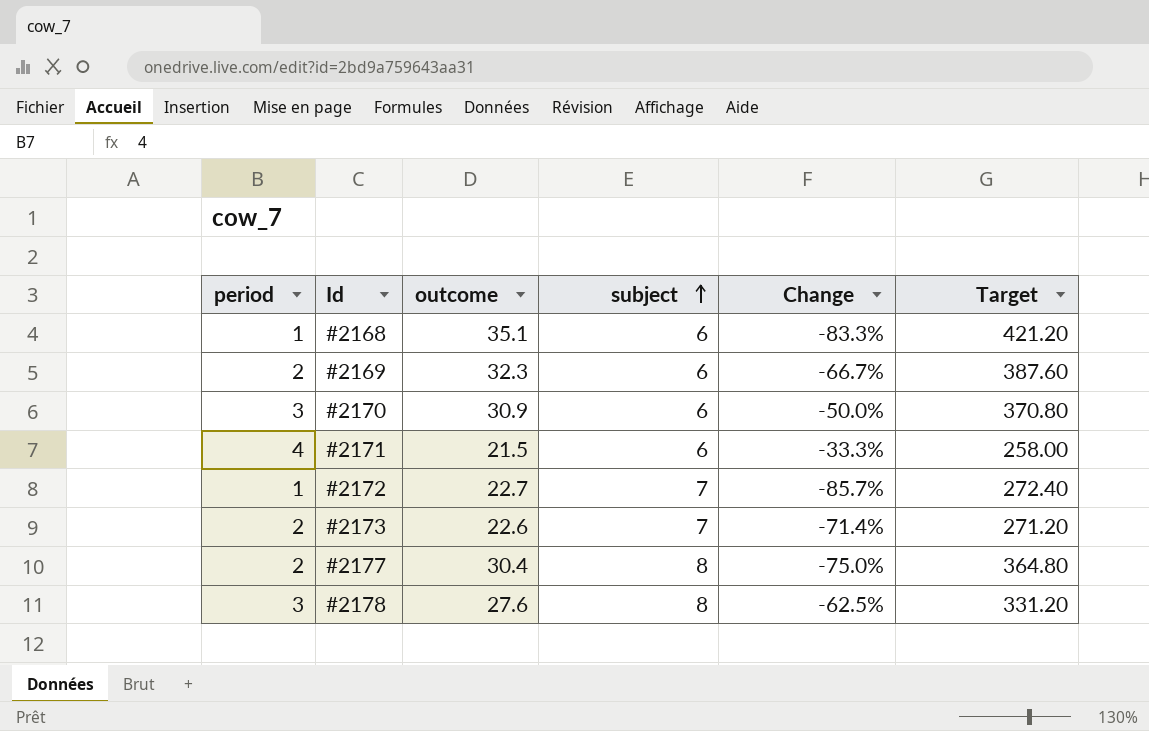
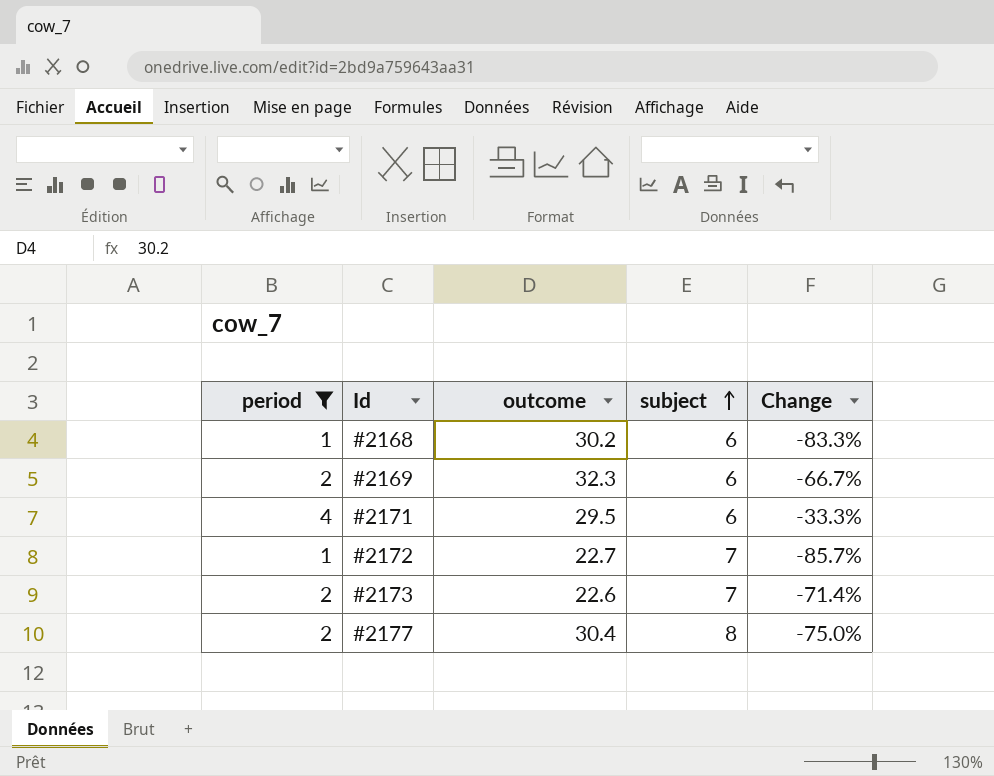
filter: none -> period != 3
column Target | formula: [outcome] * 12 -> none
#2168 | outcome: 35.1 -> 30.2
#2171 | outcome: 21.5 -> 29.5

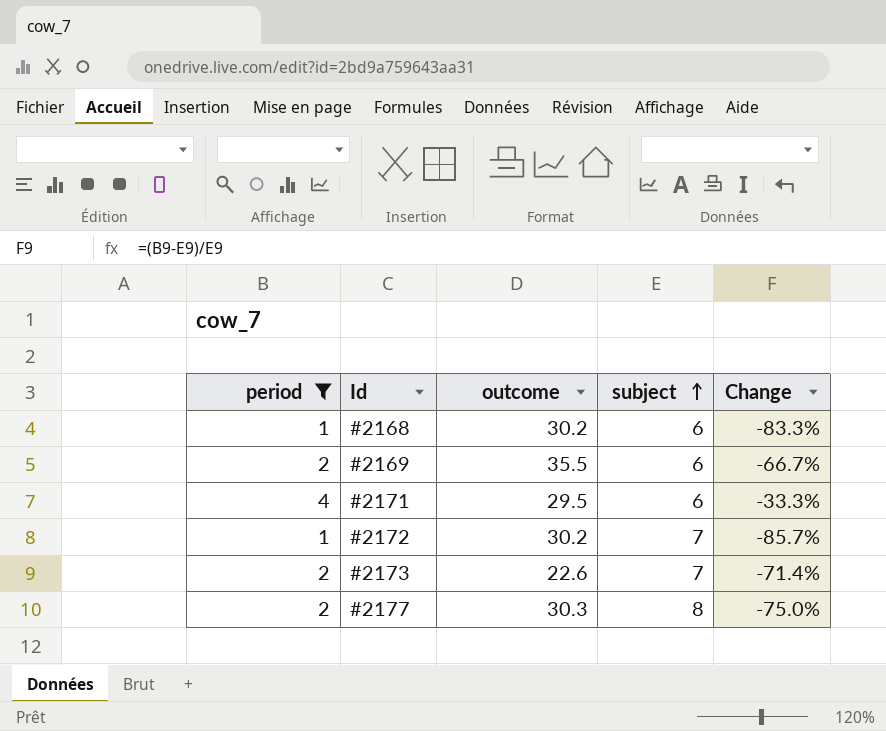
#2169 | outcome: 32.3 -> 35.5
#2172 | outcome: 22.7 -> 30.2
#2177 | outcome: 30.4 -> 30.3

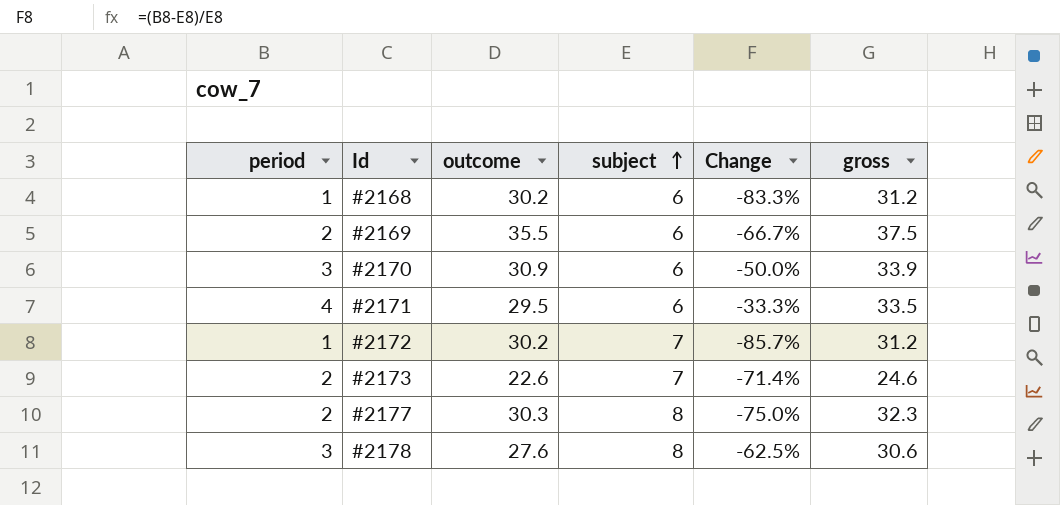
filter: period != 3 -> none
column gross | formula: none -> [period] + [outcome]

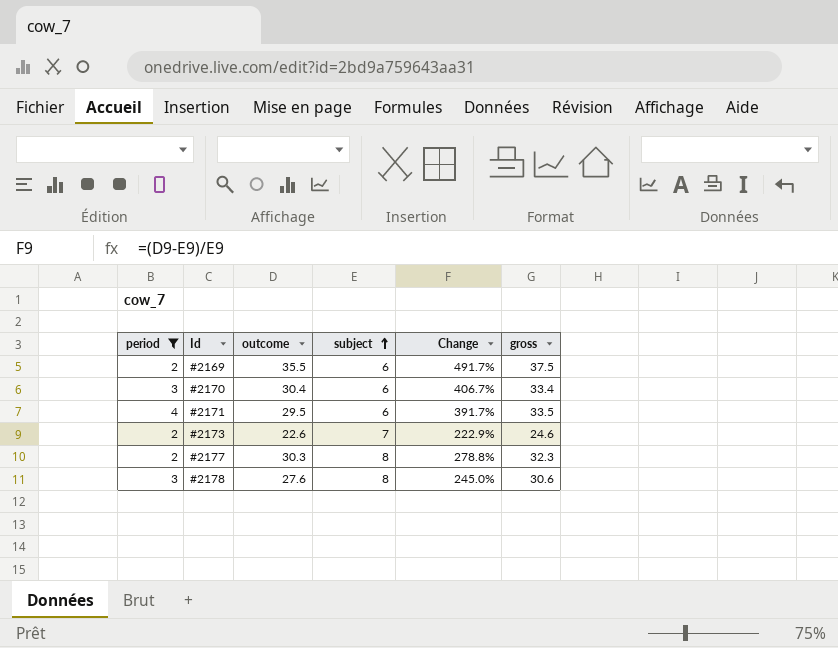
filter: none -> period != 1
column Change | formula: ([period] - [subject]) / [subject] -> ([outcome] - [subject]) / [subject]
#2170 | outcome: 30.9 -> 30.4
#2170 | gross: 33.9 -> 33.4

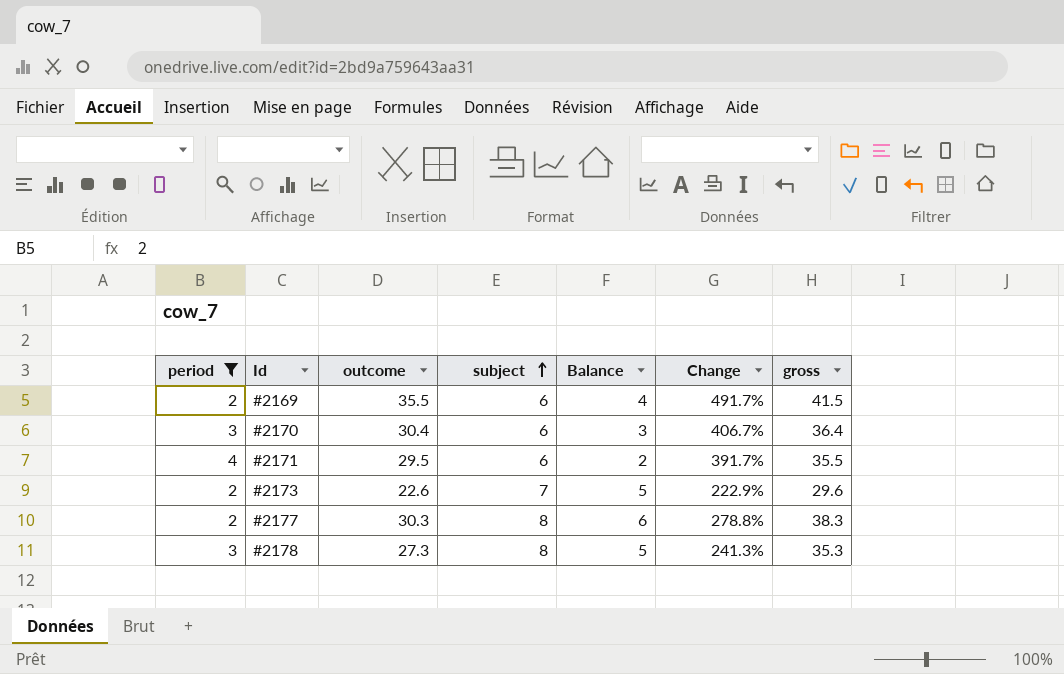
column Balance | formula: none -> [subject] - [period]
column gross | formula: [period] + [outcome] -> [outcome] + [subject]
#2178 | outcome: 27.6 -> 27.3
#2178 | Change: 245.0% -> 241.3%

